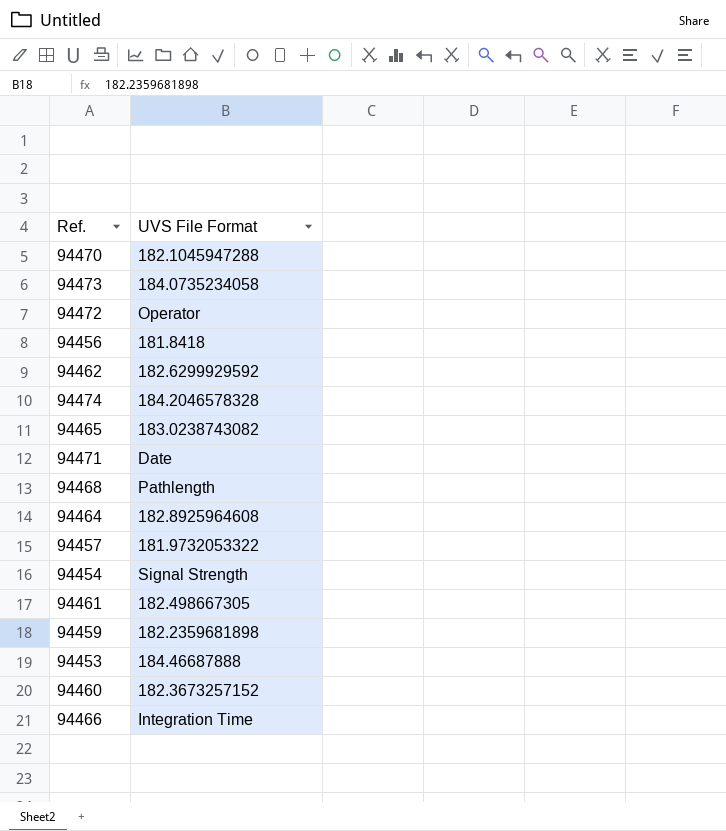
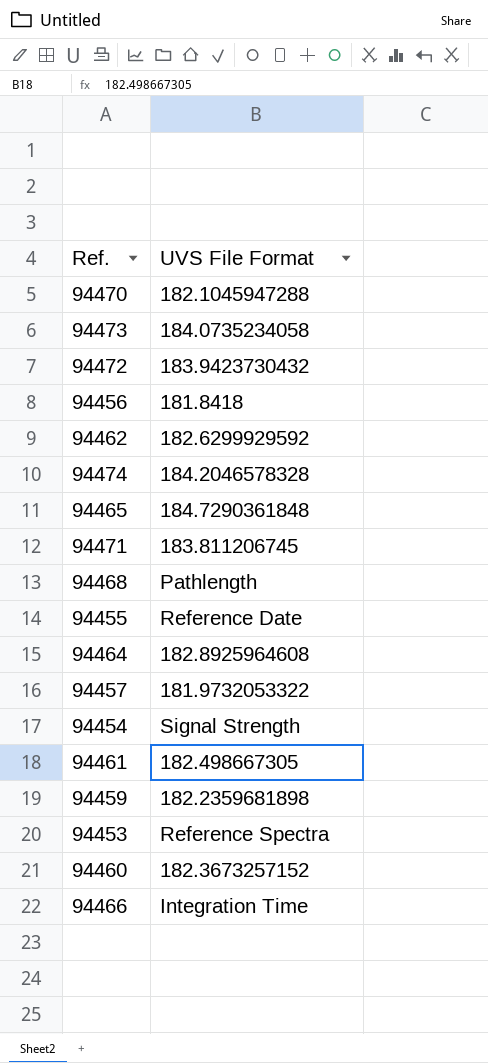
94472 | UVS File Format: Operator -> 183.9423730432
94465 | UVS File Format: 183.0238743082 -> 184.7290361848
94471 | UVS File Format: Date -> 183.811206745
row 94455: none -> Reference Date
94453 | UVS File Format: 184.46687888 -> Reference Spectra

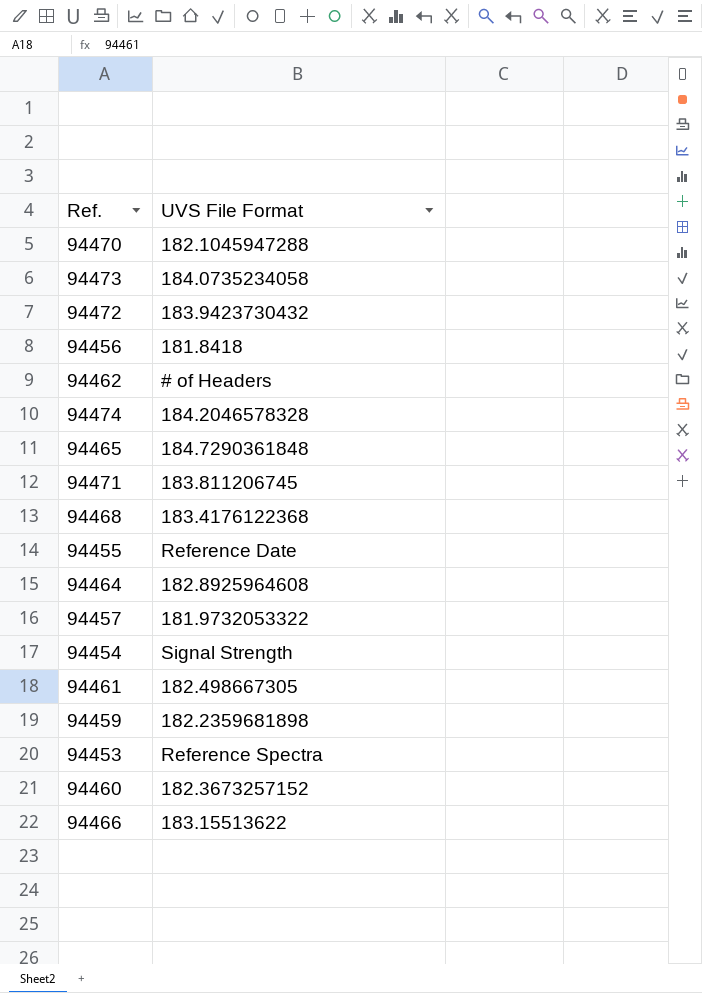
94462 | UVS File Format: 182.6299929592 -> # of Headers
94468 | UVS File Format: Pathlength -> 183.4176122368
94466 | UVS File Format: Integration Time -> 183.15513622

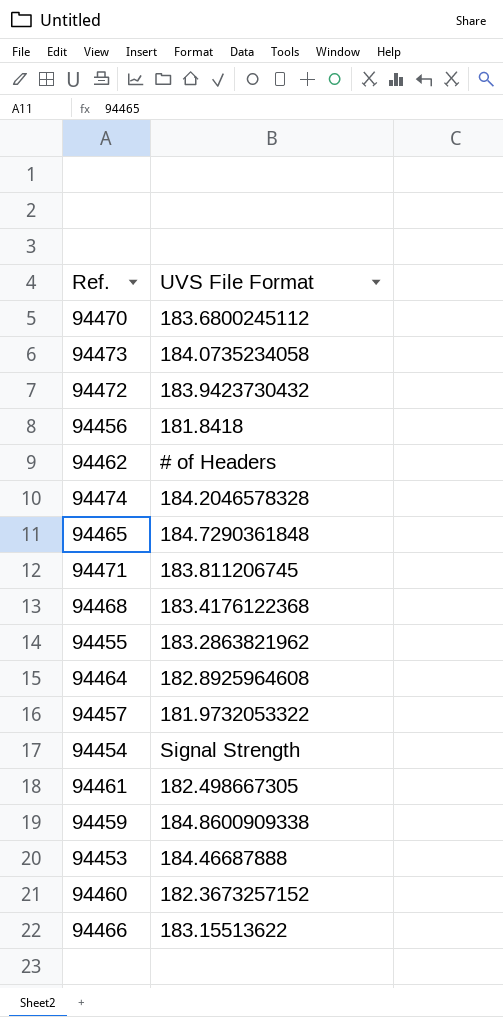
94470 | UVS File Format: 182.1045947288 -> 183.6800245112
94455 | UVS File Format: Reference Date -> 183.2863821962
94459 | UVS File Format: 182.2359681898 -> 184.8600909338
94453 | UVS File Format: Reference Spectra -> 184.46687888

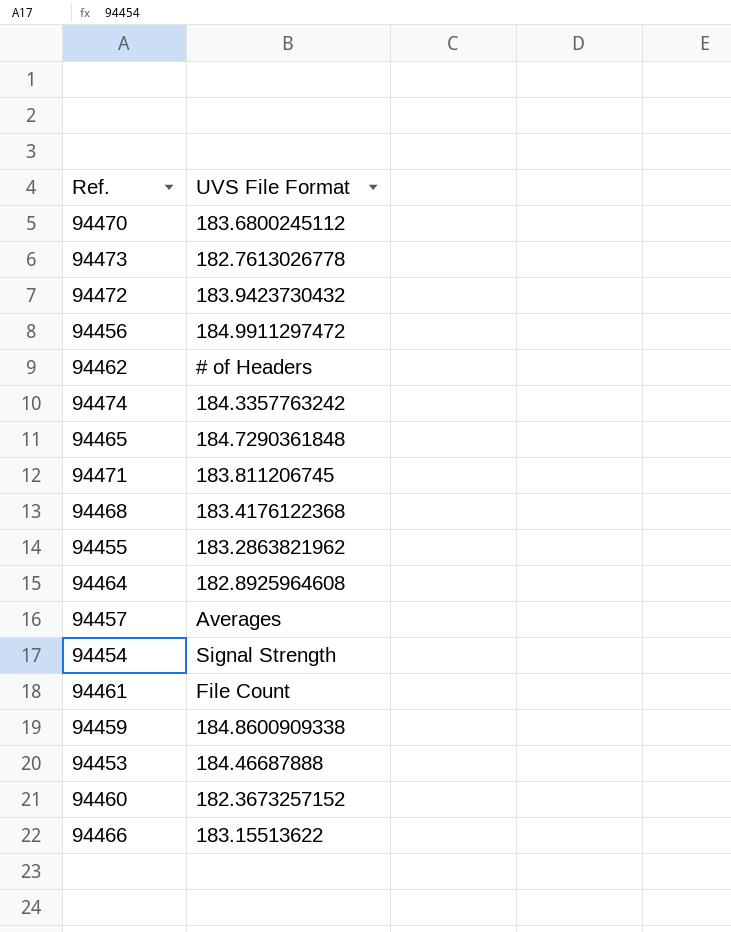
94473 | UVS File Format: 184.0735234058 -> 182.7613026778
94456 | UVS File Format: 181.8418 -> 184.9911297472
94474 | UVS File Format: 184.2046578328 -> 184.3357763242
94457 | UVS File Format: 181.9732053322 -> Averages
94461 | UVS File Format: 182.498667305 -> File Count

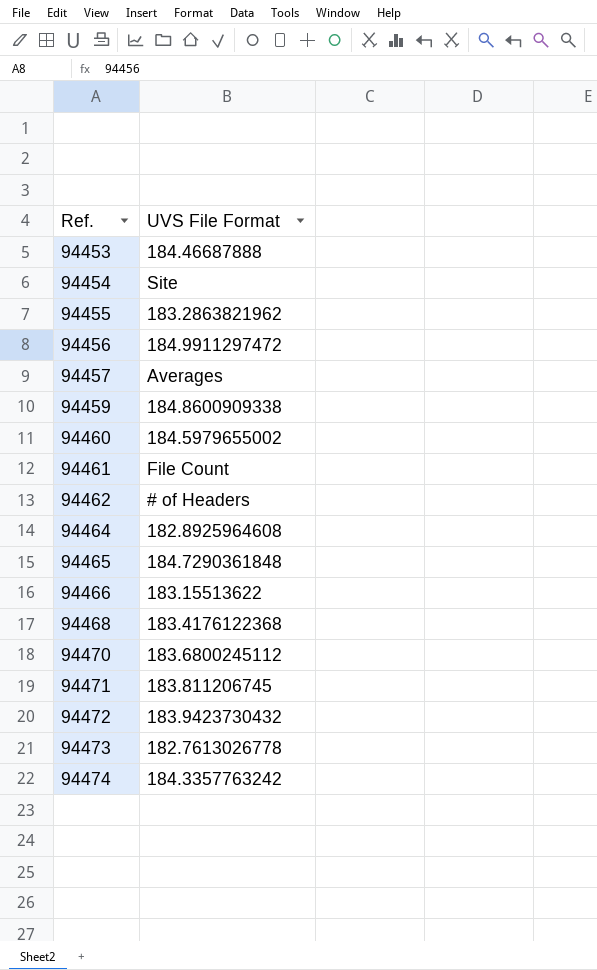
row order: none -> Ref. ascending
94454 | UVS File Format: Signal Strength -> Site
94460 | UVS File Format: 182.3673257152 -> 184.5979655002

